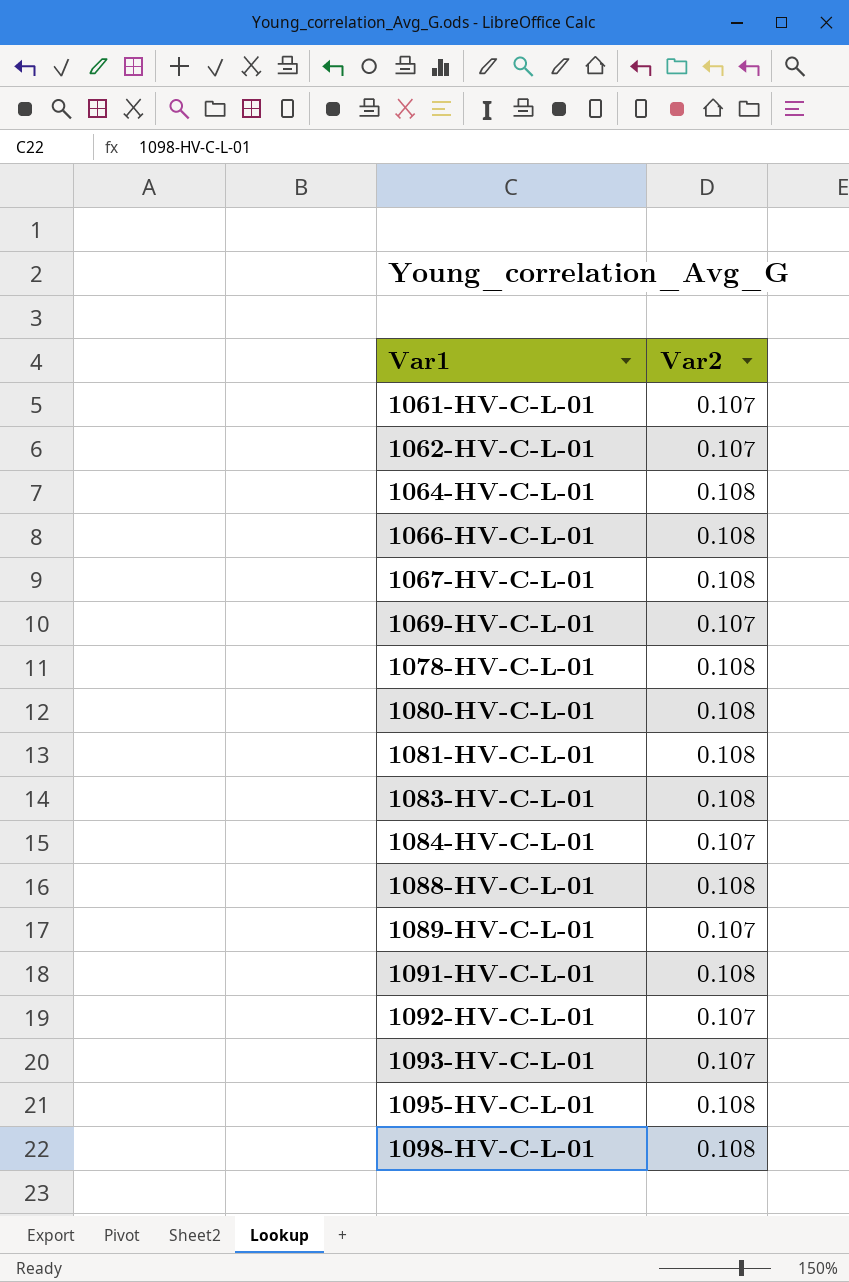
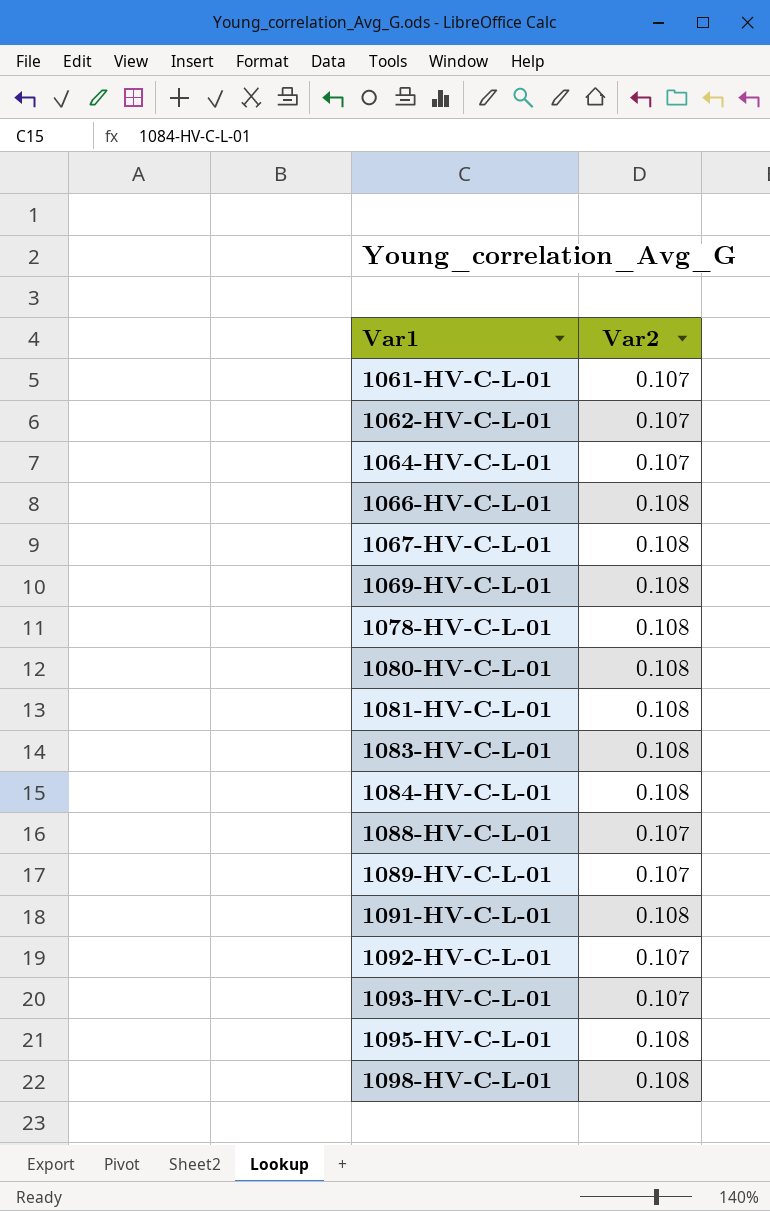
1064-HV-C-L-01 | Var2: 0.108 -> 0.107
1069-HV-C-L-01 | Var2: 0.107 -> 0.108
1084-HV-C-L-01 | Var2: 0.107 -> 0.108
1088-HV-C-L-01 | Var2: 0.108 -> 0.107

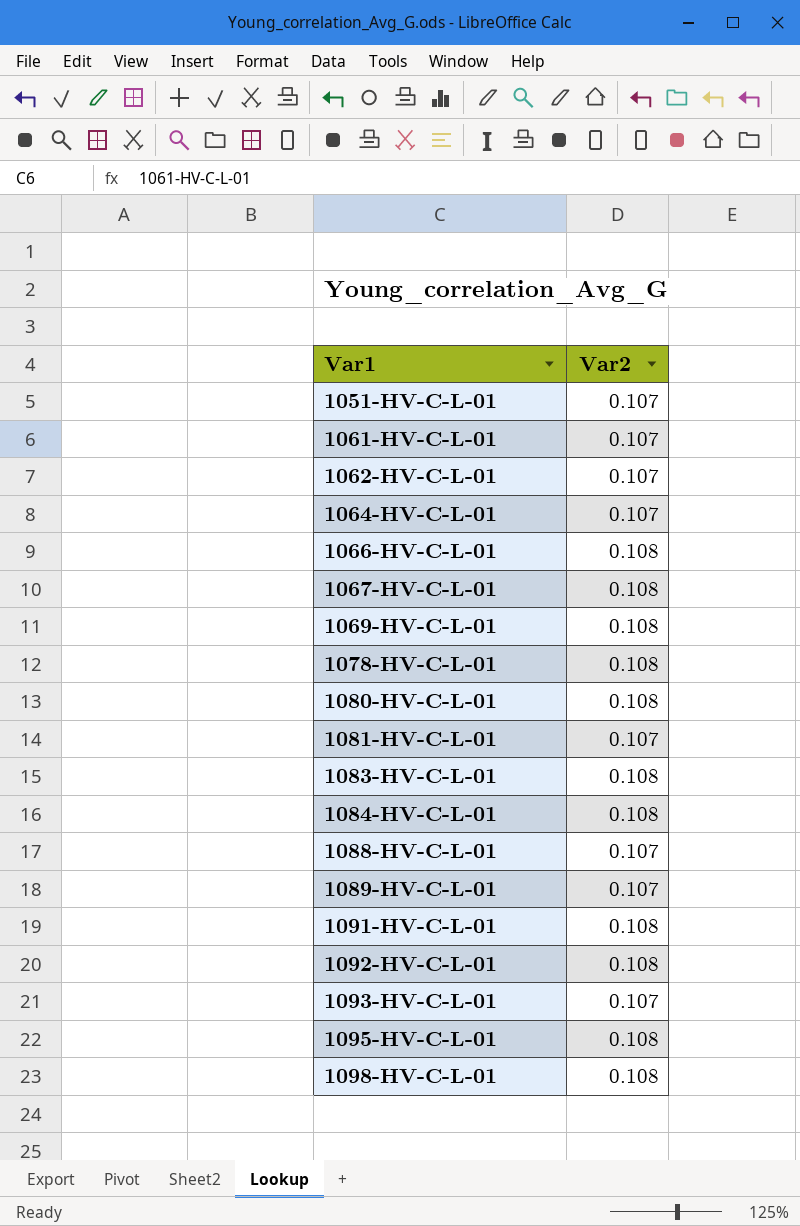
row 1051-HV-C-L-01: none -> 0.107
1081-HV-C-L-01 | Var2: 0.108 -> 0.107
1092-HV-C-L-01 | Var2: 0.107 -> 0.108

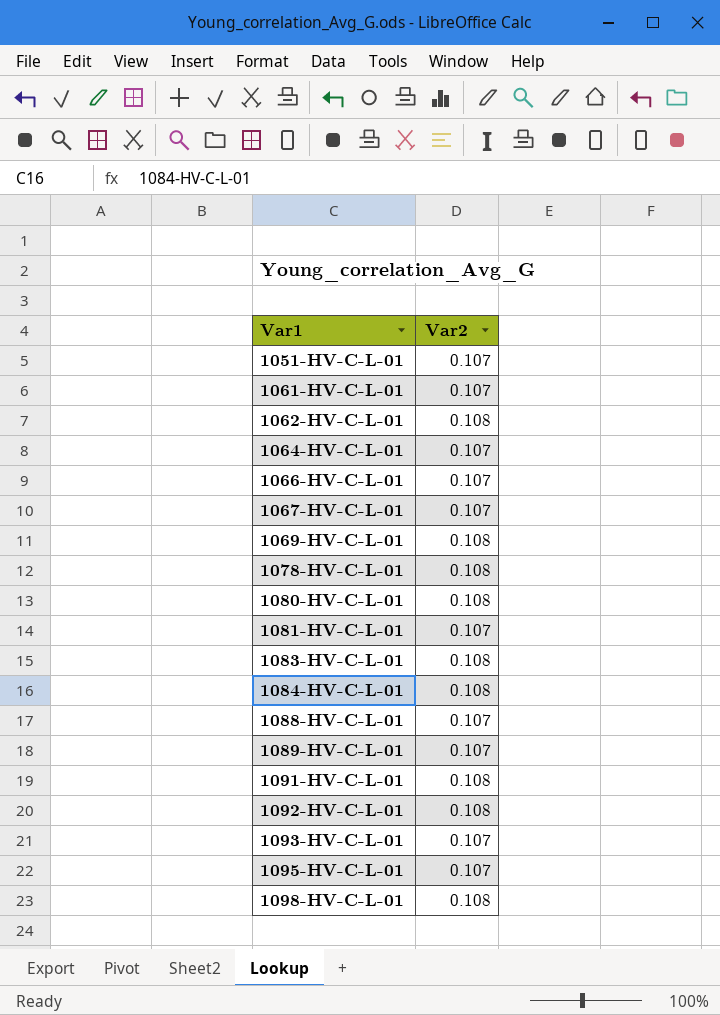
1062-HV-C-L-01 | Var2: 0.107 -> 0.108
1066-HV-C-L-01 | Var2: 0.108 -> 0.107
1067-HV-C-L-01 | Var2: 0.108 -> 0.107
1095-HV-C-L-01 | Var2: 0.108 -> 0.107

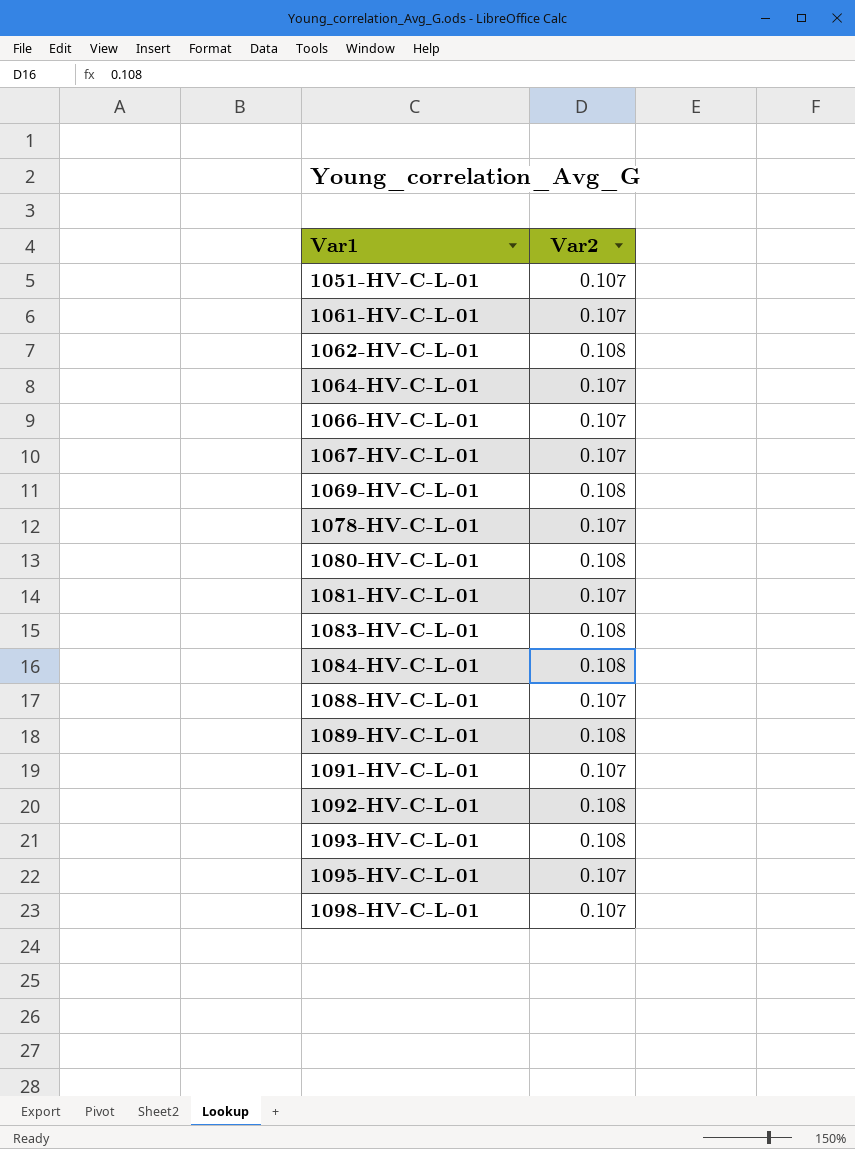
1078-HV-C-L-01 | Var2: 0.108 -> 0.107
1089-HV-C-L-01 | Var2: 0.107 -> 0.108
1091-HV-C-L-01 | Var2: 0.108 -> 0.107
1093-HV-C-L-01 | Var2: 0.107 -> 0.108
1098-HV-C-L-01 | Var2: 0.108 -> 0.107

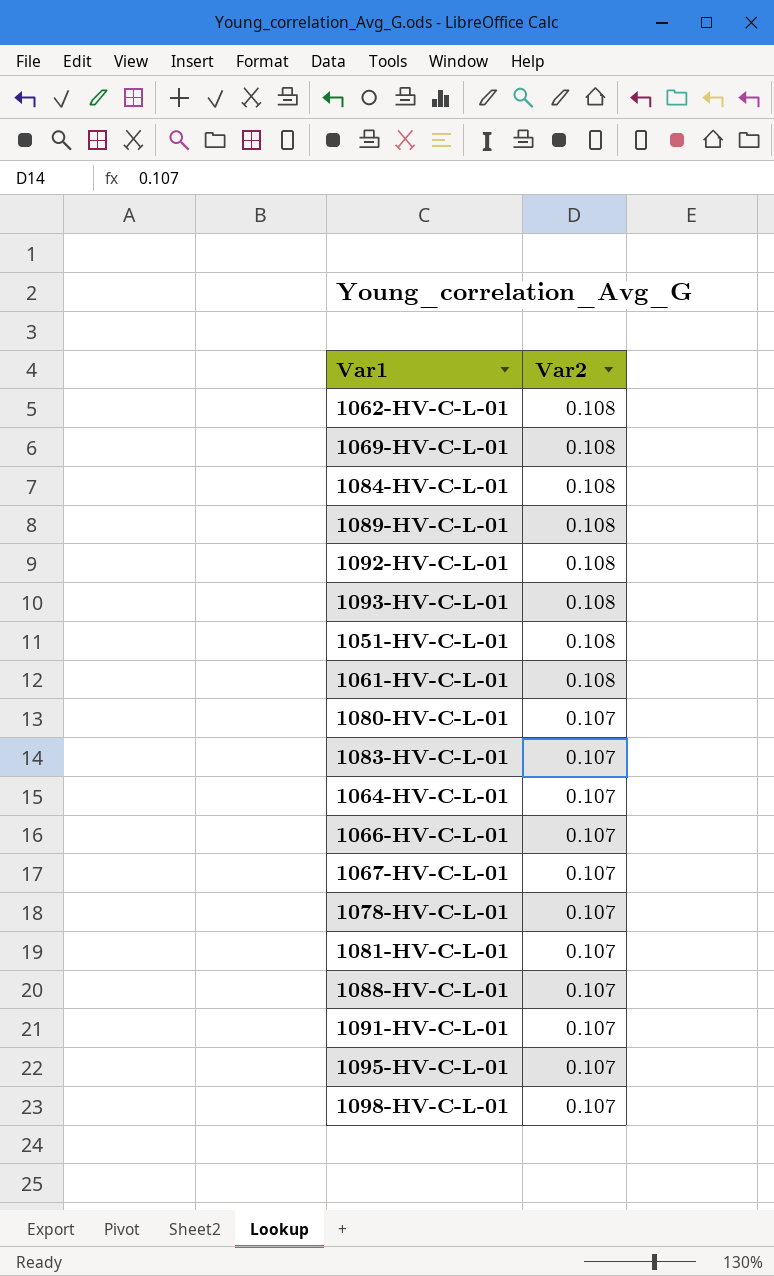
row order: Var1 ascending -> Var2 descending
1051-HV-C-L-01 | Var2: 0.107 -> 0.108
1061-HV-C-L-01 | Var2: 0.107 -> 0.108
1080-HV-C-L-01 | Var2: 0.108 -> 0.107
1083-HV-C-L-01 | Var2: 0.108 -> 0.107

